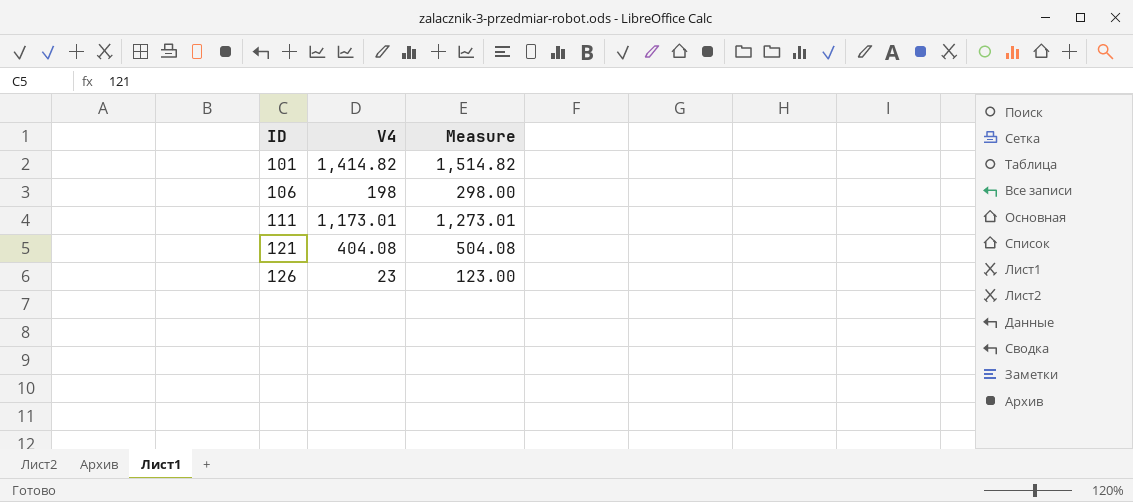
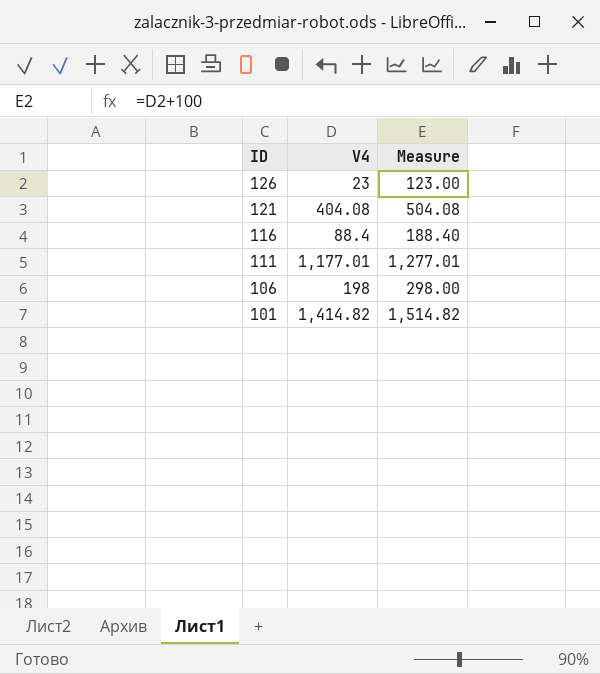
row order: ID ascending -> ID descending
row 116: none -> 88.4 | 188.40
111 | V4: 1,173.01 -> 1,177.01
111 | Measure: 1,273.01 -> 1,277.01

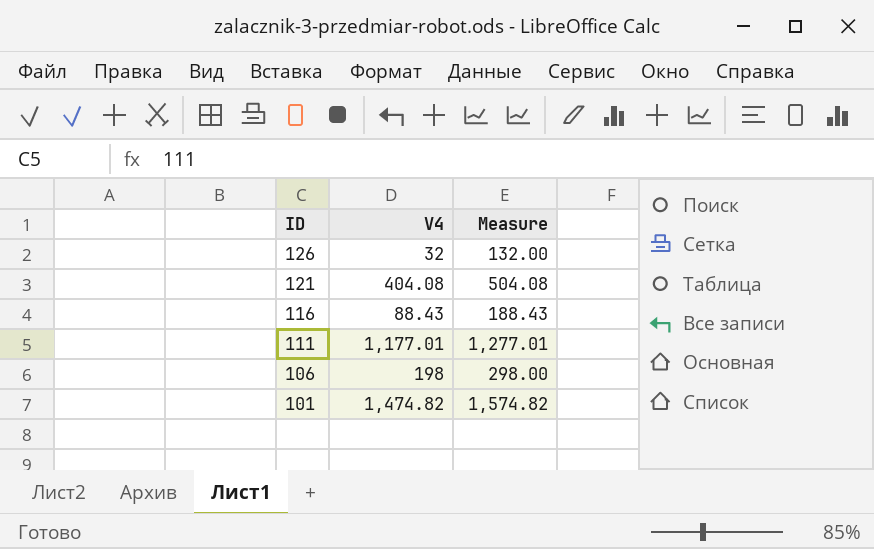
126 | V4: 23 -> 32
126 | Measure: 123.00 -> 132.00
116 | V4: 88.4 -> 88.43
116 | Measure: 188.40 -> 188.43
101 | V4: 1,414.82 -> 1,474.82
101 | Measure: 1,514.82 -> 1,574.82

